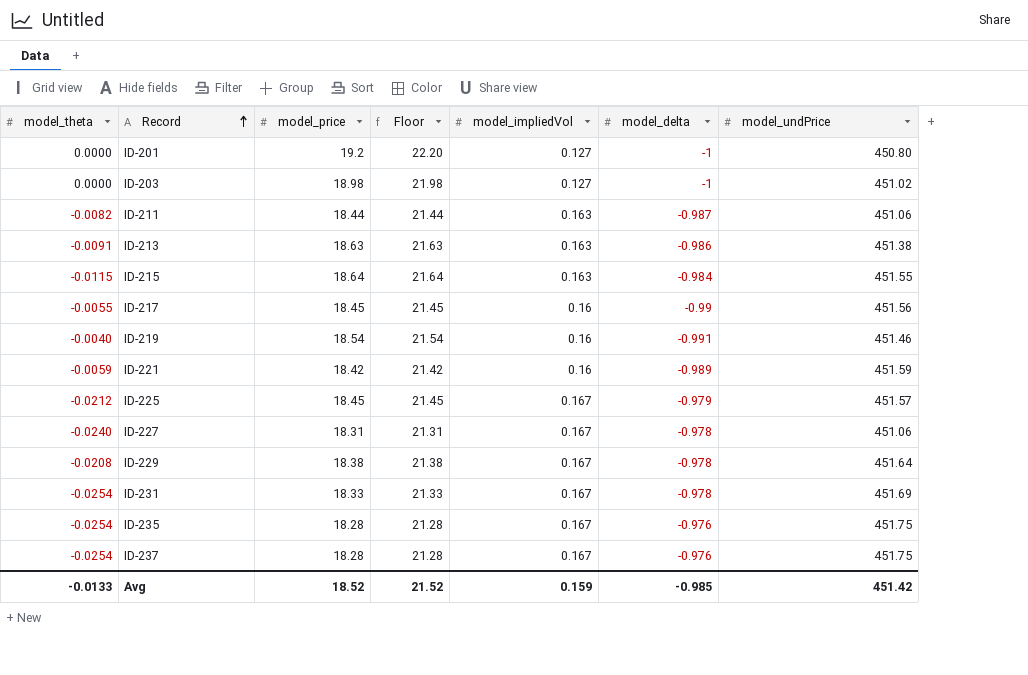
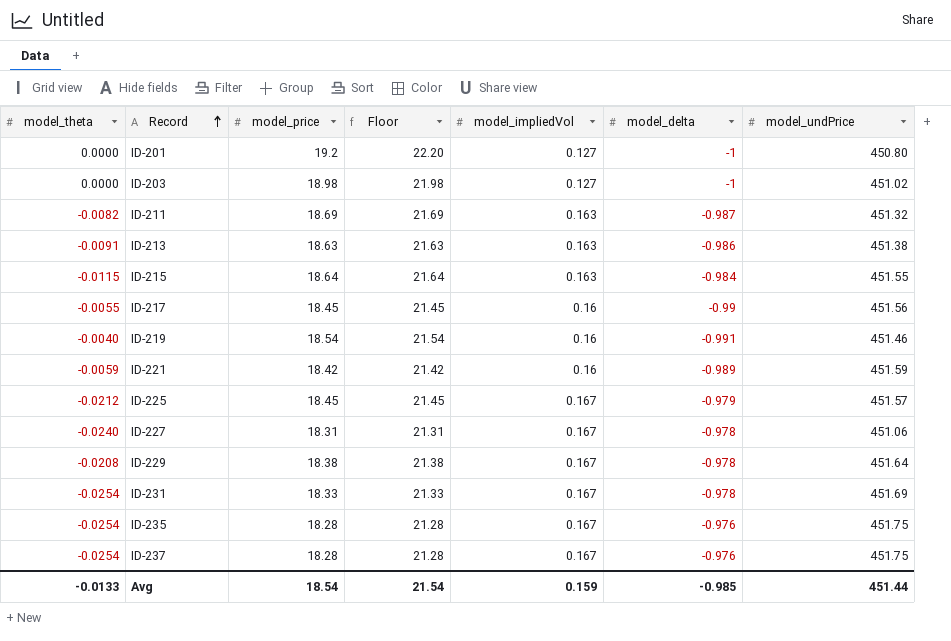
ID-211 | model_price: 18.44 -> 18.69
ID-211 | Floor: 21.44 -> 21.69
ID-211 | model_undPrice: 451.06 -> 451.32
Avg | model_price: 18.52 -> 18.54
Avg | Floor: 21.52 -> 21.54
Avg | model_undPrice: 451.42 -> 451.44

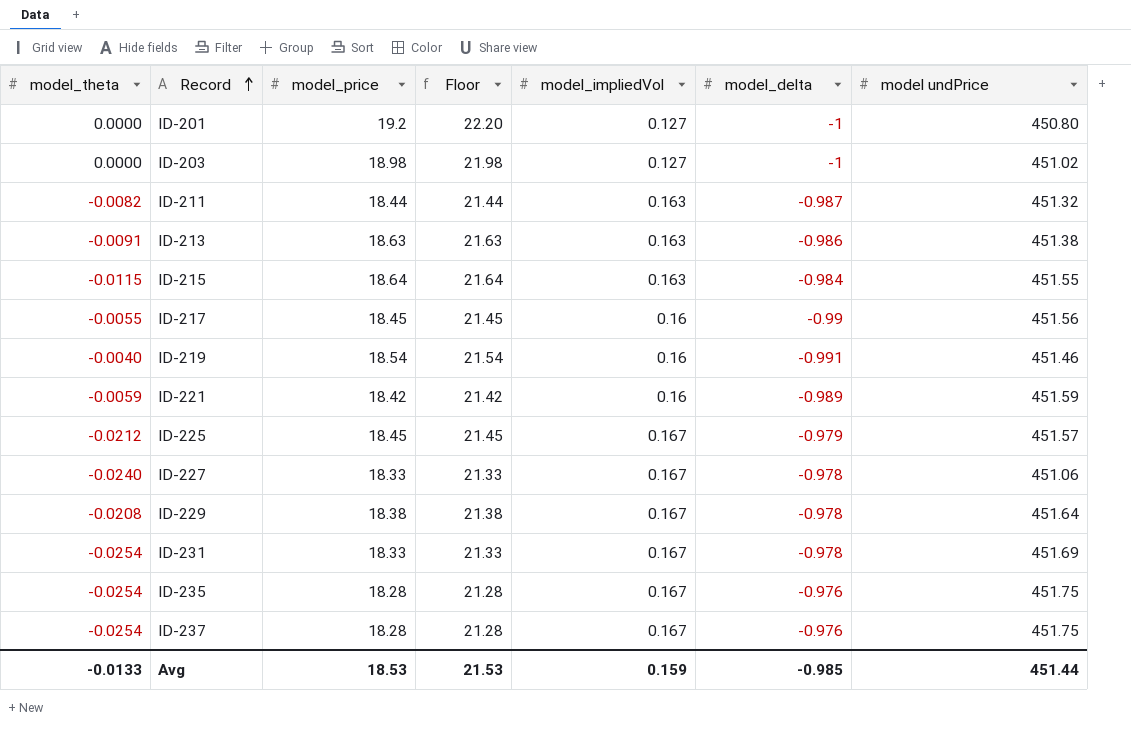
column name: model_undPrice -> model undPrice
ID-211 | model_price: 18.69 -> 18.44
ID-211 | Floor: 21.69 -> 21.44
ID-227 | model_price: 18.31 -> 18.33
ID-227 | Floor: 21.31 -> 21.33
Avg | model_price: 18.54 -> 18.53
Avg | Floor: 21.54 -> 21.53

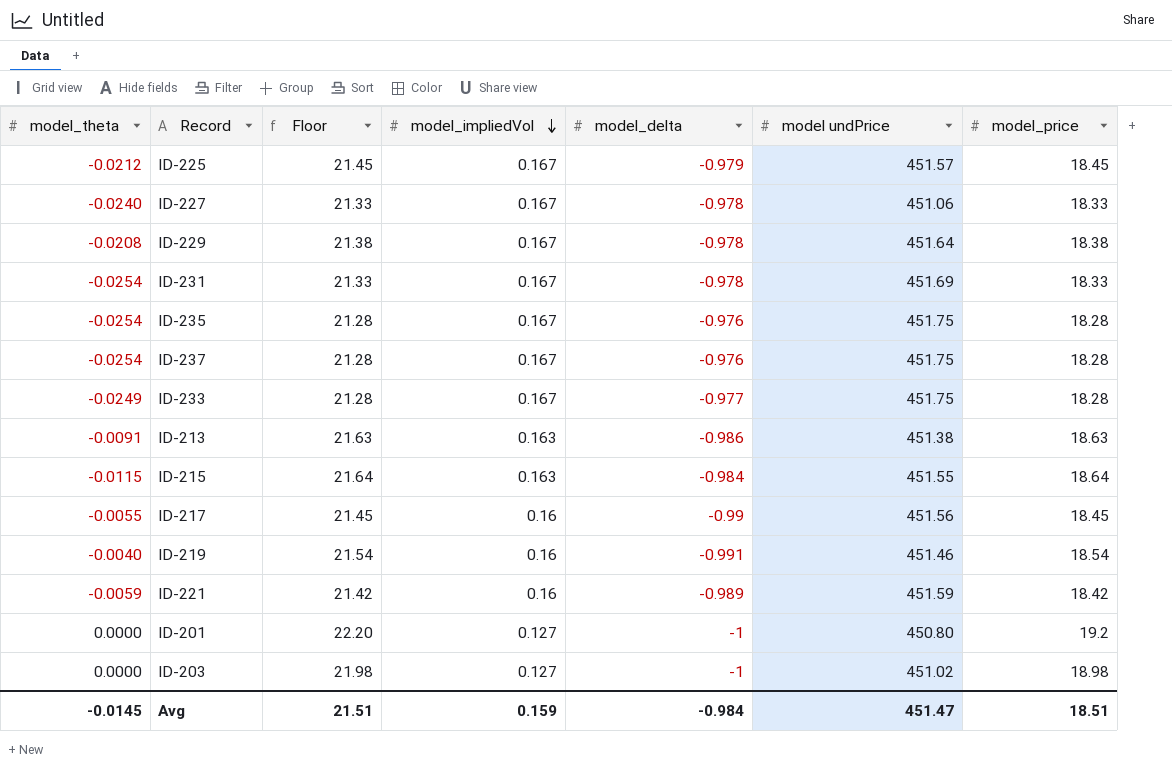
row order: Record ascending -> model_impliedVol descending
column model_price | position: 3 -> 7
row ID-211: -0.0082 | 18.44 | 21.44 | 0.163 | -0.987 | 451.32 -> none
row ID-233: none -> -0.0249 | 21.28 | 0.167 | -0.977 | 451.75 | 18.28
Avg | model_theta: -0.0133 -> -0.0145
Avg | Floor: 21.53 -> 21.51
Avg | model_delta: -0.985 -> -0.984
Avg | model undPrice: 451.44 -> 451.47
Avg | model_price: 18.53 -> 18.51

